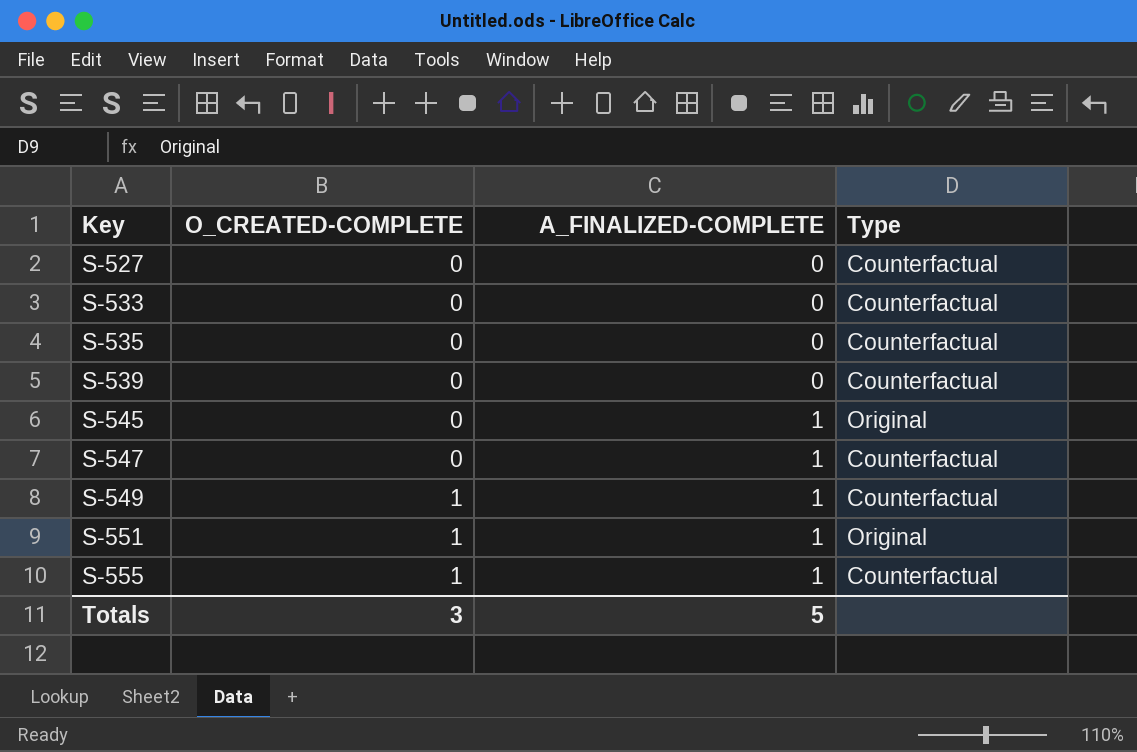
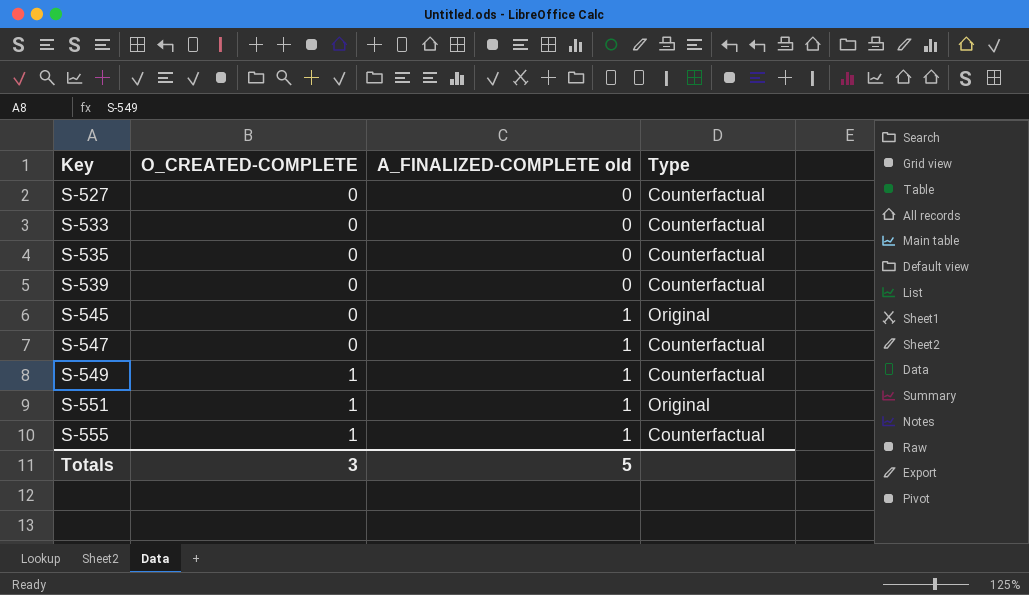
column name: A_FINALIZED-COMPLETE -> A_FINALIZED-COMPLETE old

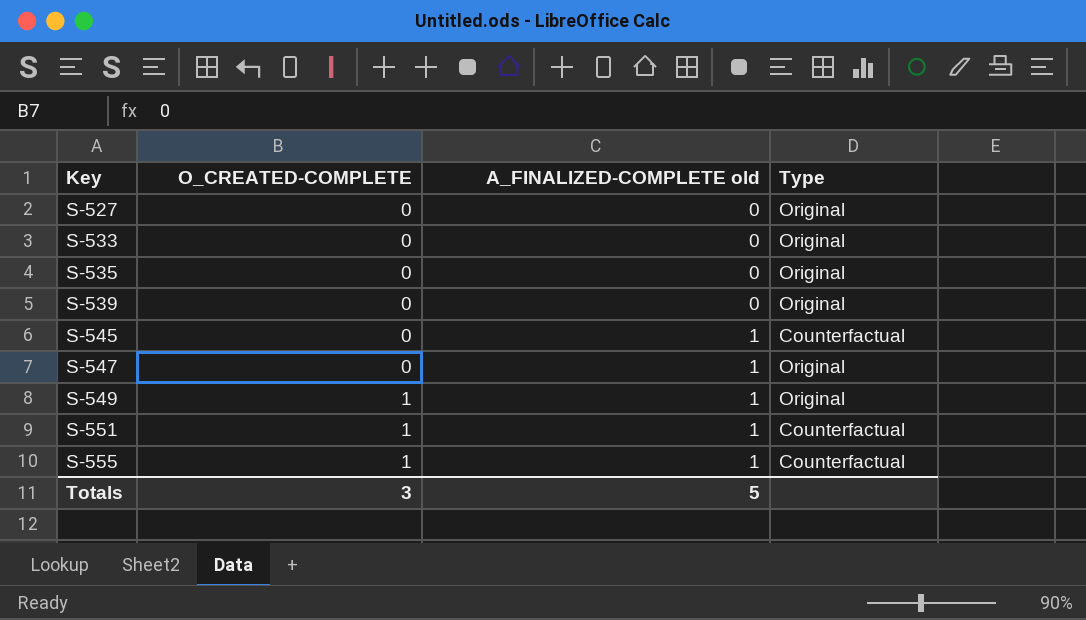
S-527 | Type: Counterfactual -> Original
S-533 | Type: Counterfactual -> Original
S-535 | Type: Counterfactual -> Original
S-539 | Type: Counterfactual -> Original
S-545 | Type: Original -> Counterfactual
S-547 | Type: Counterfactual -> Original
S-549 | Type: Counterfactual -> Original
S-551 | Type: Original -> Counterfactual

